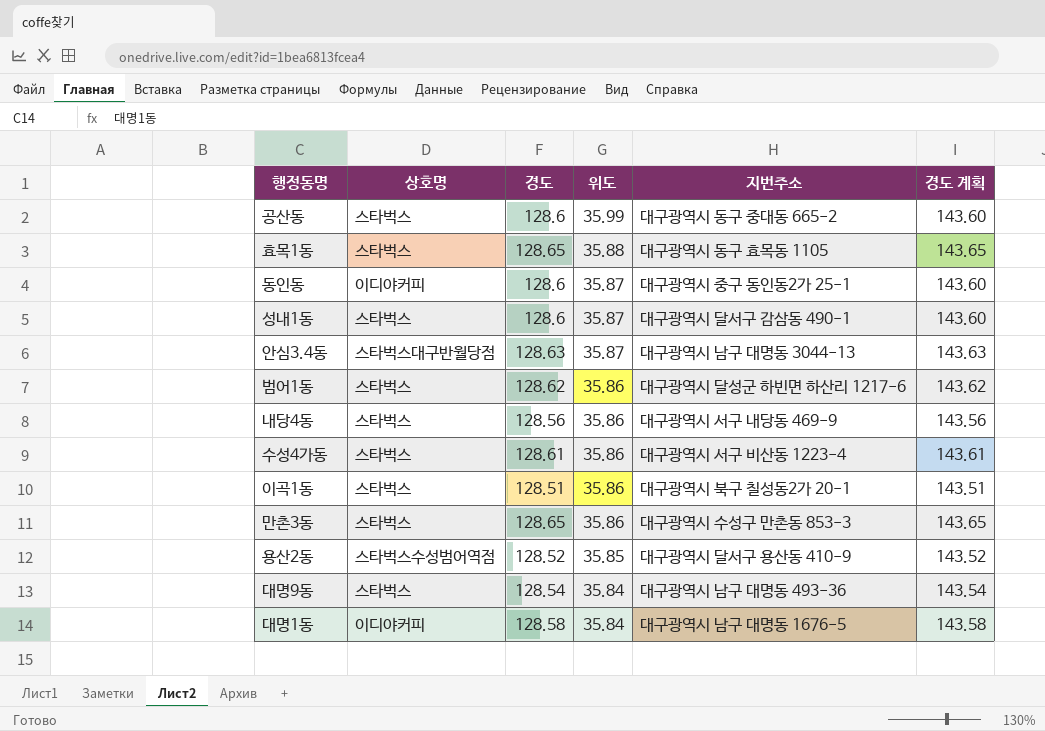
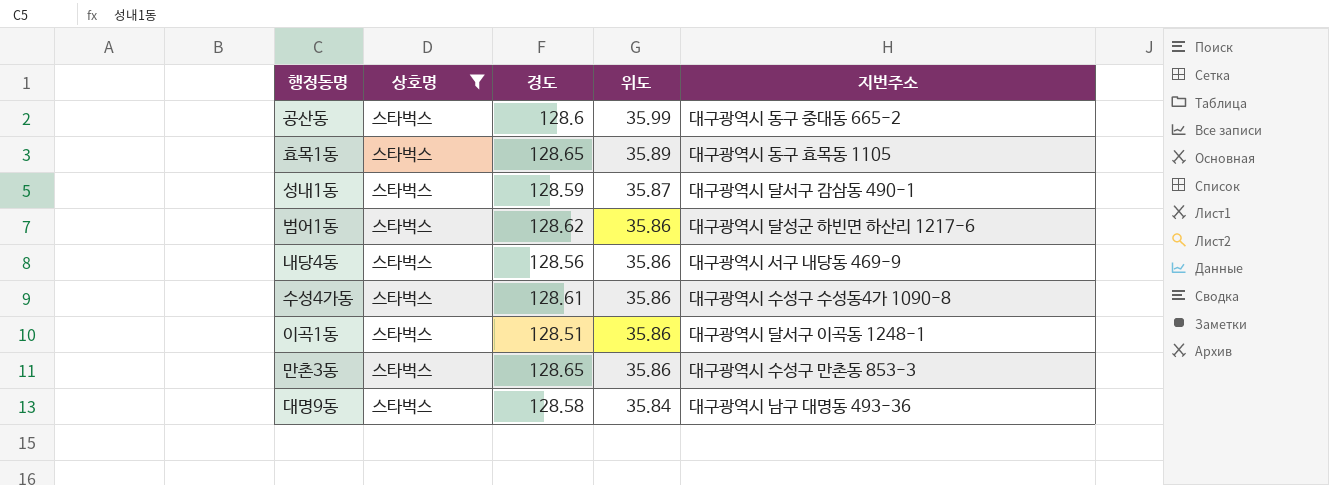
filter: none -> 상호명 = 스타벅스
column 경도 계획 | formula: [경도] + 15 -> none
효목1동 | 위도: 35.88 -> 35.89
성내1동 | 경도: 128.6 -> 128.59
수성4가동 | 지번주소: 대구광역시 서구 비산동 1223-4 -> 대구광역시 수성구 수성동4가 1090-8
이곡1동 | 지번주소: 대구광역시 북구 칠성동2가 20-1 -> 대구광역시 달서구 이곡동 1248-1
대명9동 | 경도: 128.54 -> 128.58

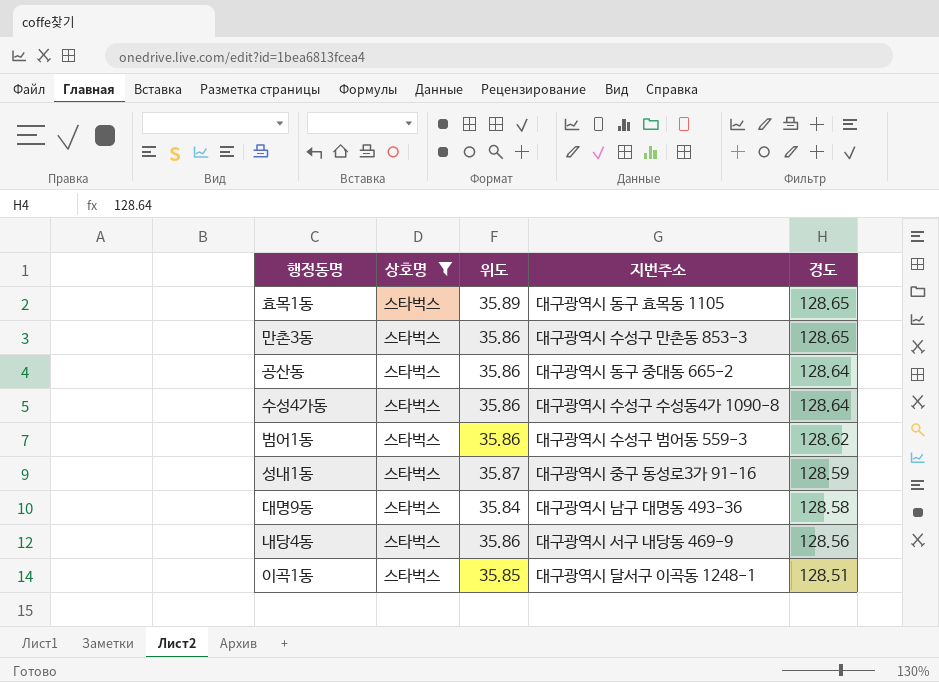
row order: 위도 descending -> 경도 descending
column 경도 | position: 3 -> 5
공산동 | 위도: 35.99 -> 35.86
공산동 | 경도: 128.6 -> 128.64
수성4가동 | 경도: 128.61 -> 128.64
범어1동 | 지번주소: 대구광역시 달성군 하빈면 하산리 1217-6 -> 대구광역시 수성구 범어동 559-3
성내1동 | 지번주소: 대구광역시 달서구 감삼동 490-1 -> 대구광역시 중구 동성로3가 91-16
이곡1동 | 위도: 35.86 -> 35.85

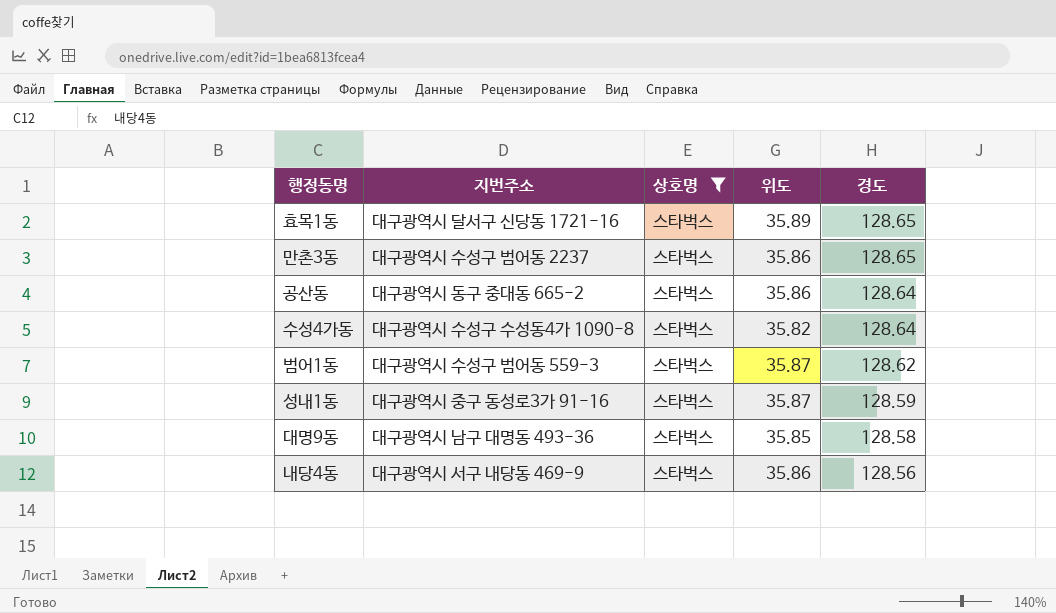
column 지번주소 | position: 4 -> 2
row 이곡1동: 스타벅스 | 35.85 | 대구광역시 달서구 이곡동 1248-1 | 128.51 -> none
효목1동 | 지번주소: 대구광역시 동구 효목동 1105 -> 대구광역시 달서구 신당동 1721-16
만촌3동 | 지번주소: 대구광역시 수성구 만촌동 853-3 -> 대구광역시 수성구 범어동 2237
수성4가동 | 위도: 35.86 -> 35.82
범어1동 | 위도: 35.86 -> 35.87
대명9동 | 위도: 35.84 -> 35.85

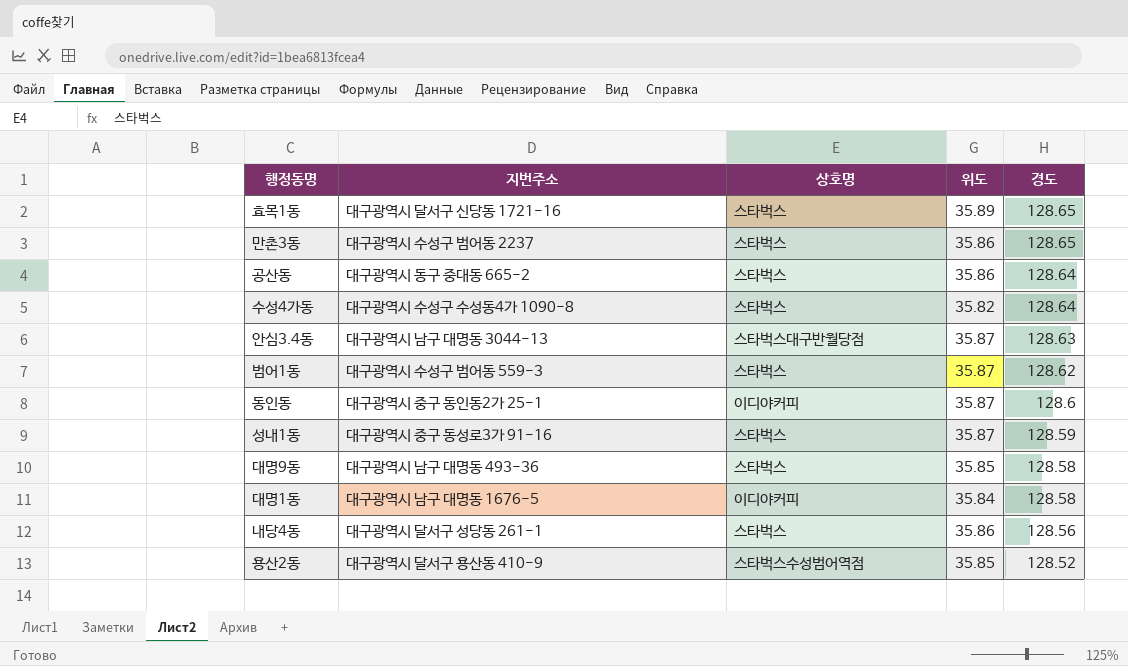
filter: 상호명 = 스타벅스 -> none
내당4동 | 지번주소: 대구광역시 서구 내당동 469-9 -> 대구광역시 달서구 성당동 261-1

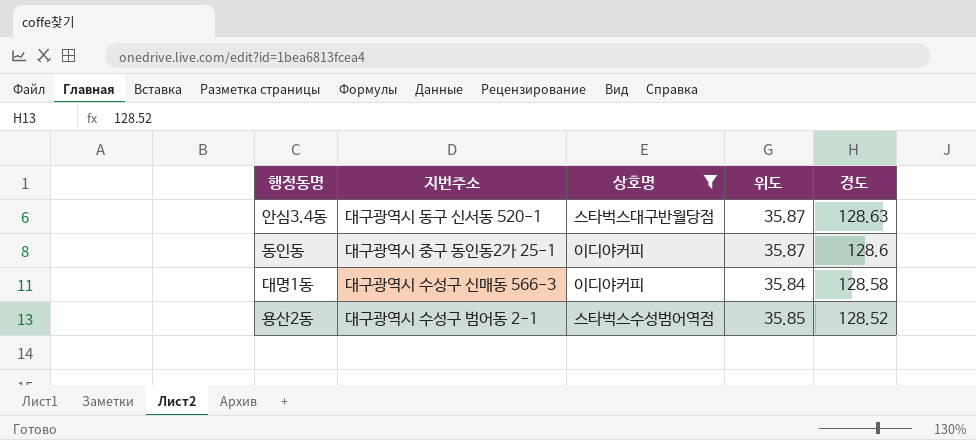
filter: none -> 상호명 != 스타벅스
안심3.4동 | 지번주소: 대구광역시 남구 대명동 3044-13 -> 대구광역시 동구 신서동 520-1
대명1동 | 지번주소: 대구광역시 남구 대명동 1676-5 -> 대구광역시 수성구 신매동 566-3
용산2동 | 지번주소: 대구광역시 달서구 용산동 410-9 -> 대구광역시 수성구 범어동 2-1

